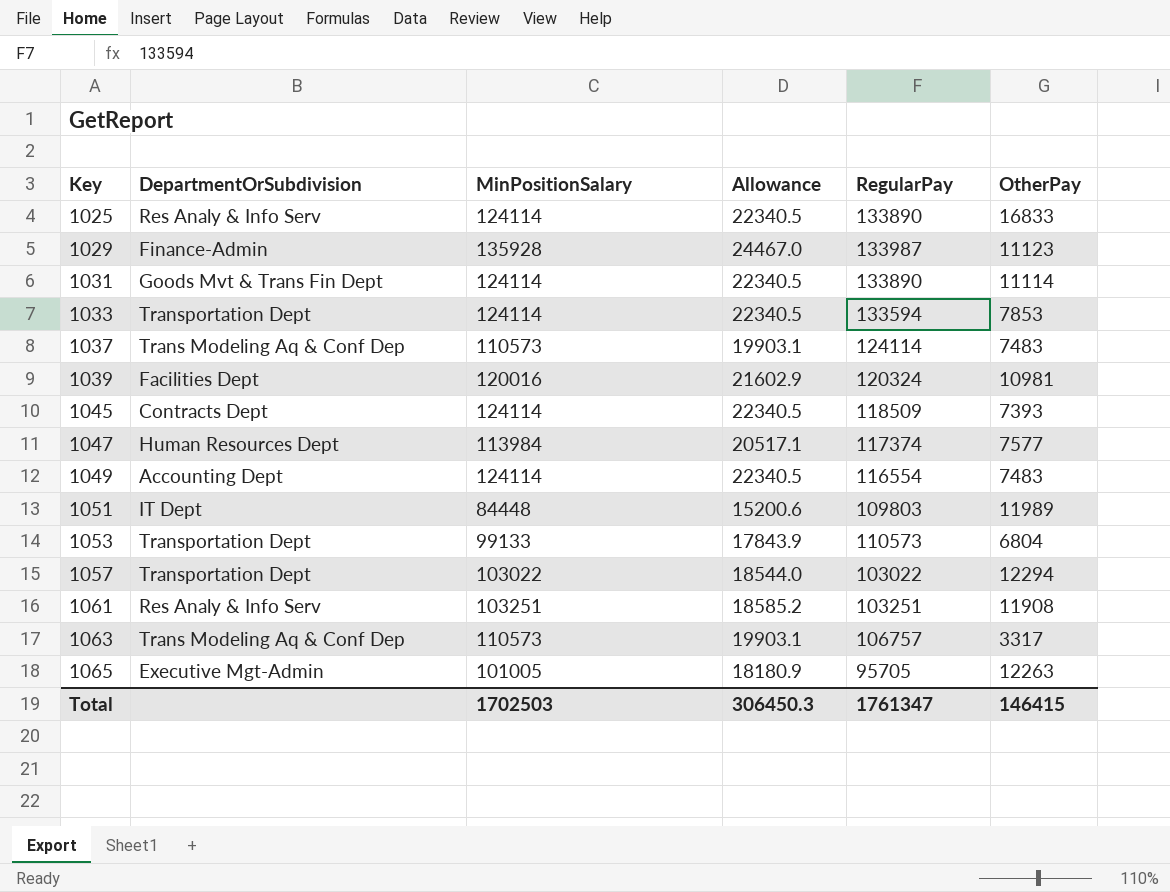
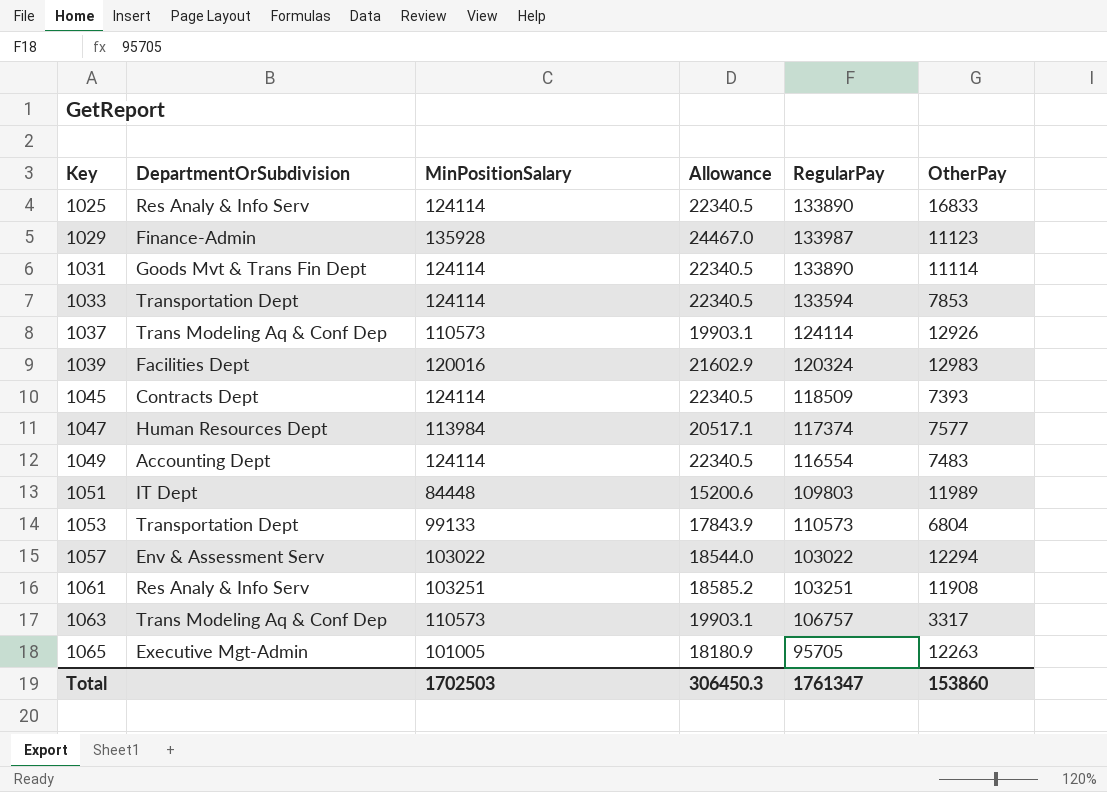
1037 | OtherPay: 7483 -> 12926
1039 | OtherPay: 10981 -> 12983
1057 | DepartmentOrSubdivision: Transportation Dept -> Env & Assessment Serv
Total | OtherPay: 146415 -> 153860

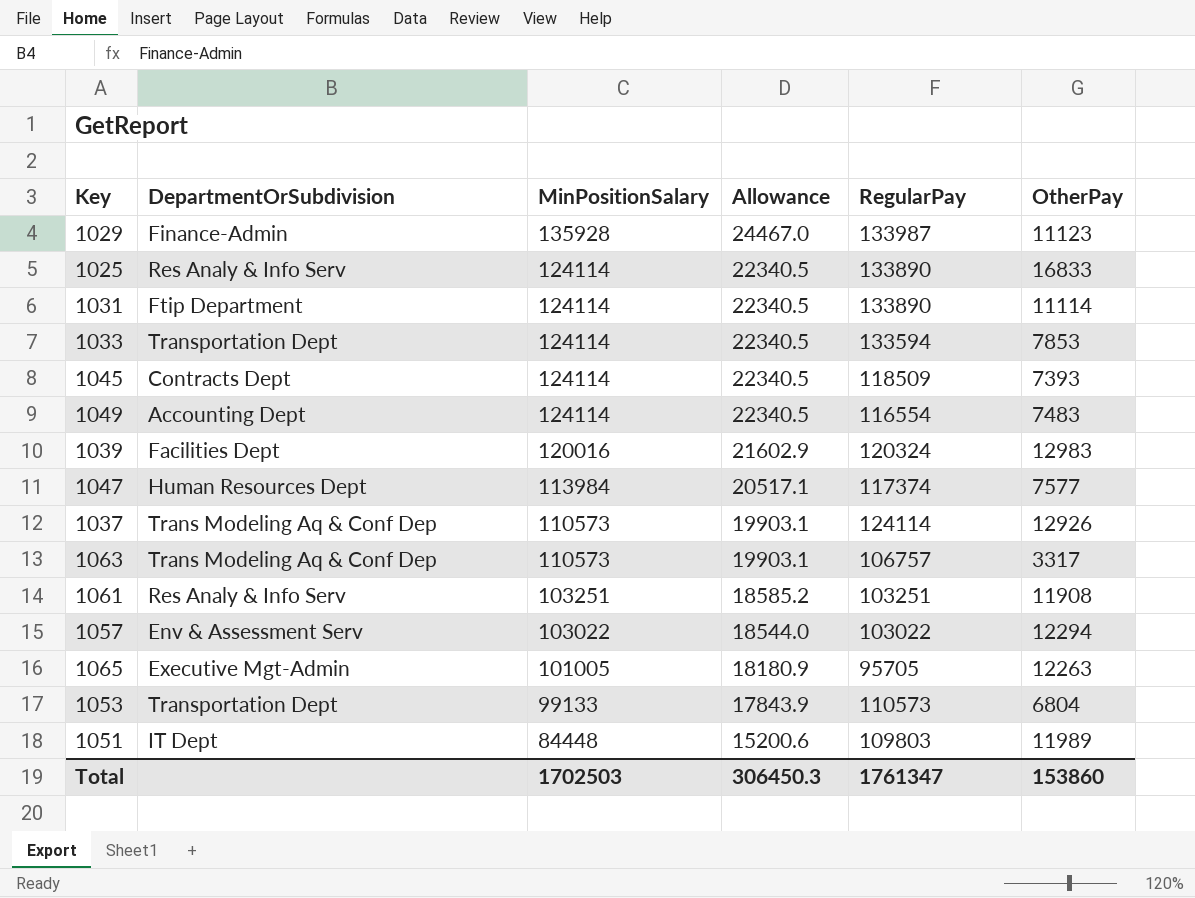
row order: Key ascending -> MinPositionSalary descending
1031 | DepartmentOrSubdivision: Goods Mvt & Trans Fin Dept -> Ftip Department

